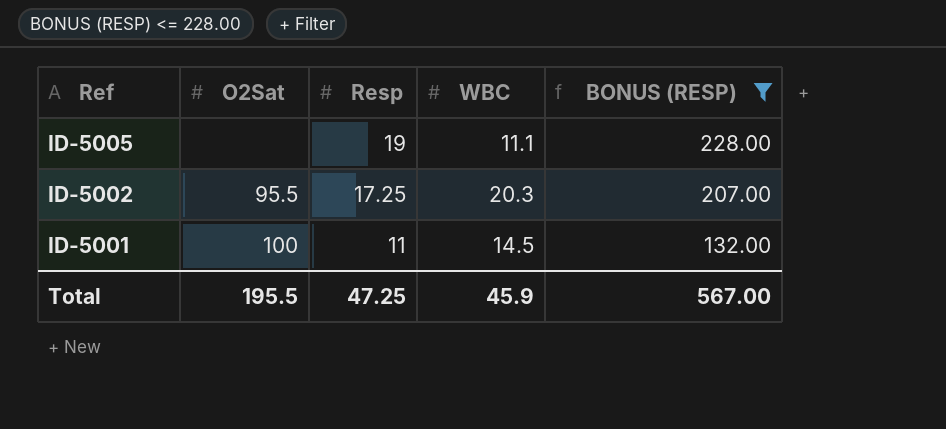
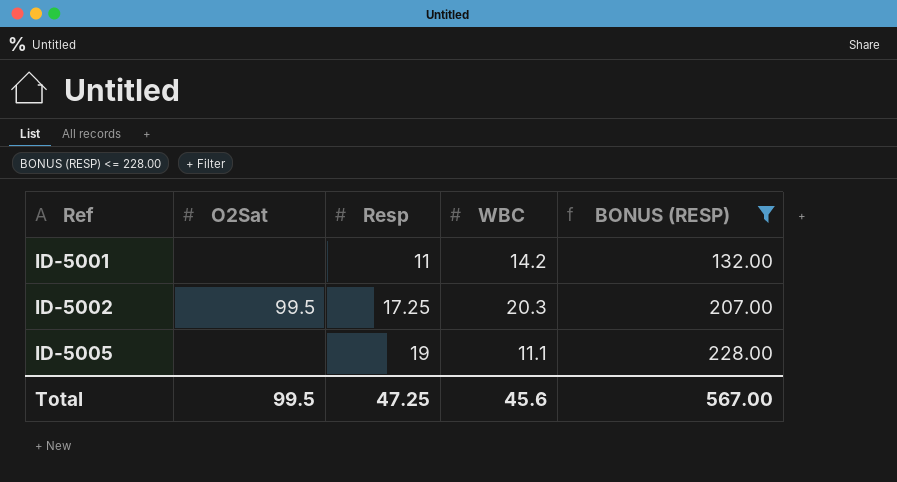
row order: Ref descending -> Ref ascending
ID-5001 | O2Sat: 100 -> none
ID-5001 | WBC: 14.5 -> 14.2
ID-5002 | O2Sat: 95.5 -> 99.5
Total | O2Sat: 195.5 -> 99.5
Total | WBC: 45.9 -> 45.6

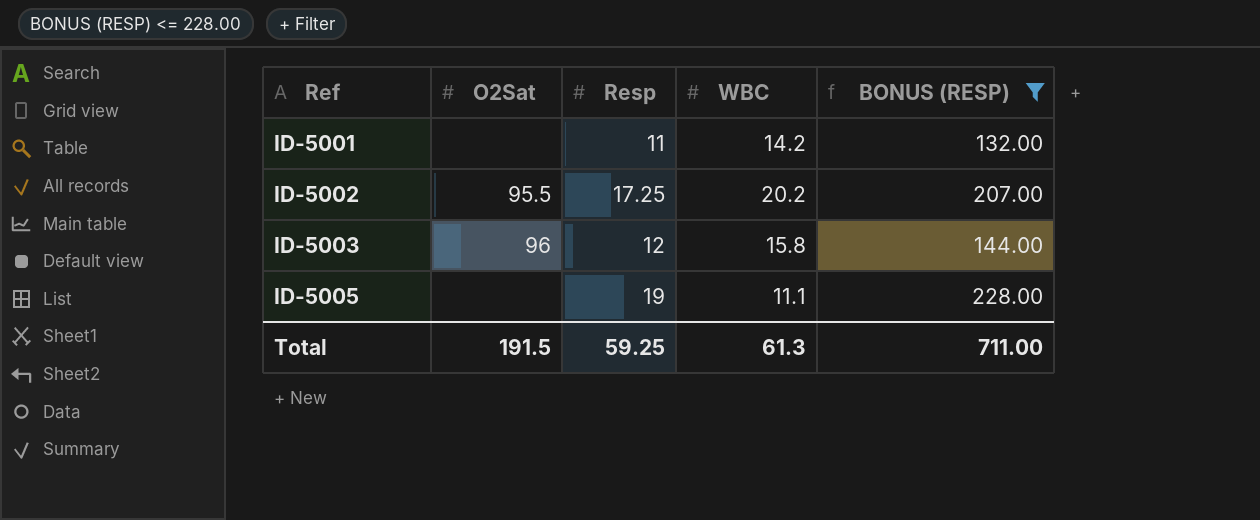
ID-5002 | O2Sat: 99.5 -> 95.5
ID-5002 | WBC: 20.3 -> 20.2
row ID-5003: none -> 96 | 12 | 15.8 | 144.00
Total | O2Sat: 99.5 -> 191.5
Total | Resp: 47.25 -> 59.25
Total | WBC: 45.6 -> 61.3
Total | BONUS (RESP): 567.00 -> 711.00

